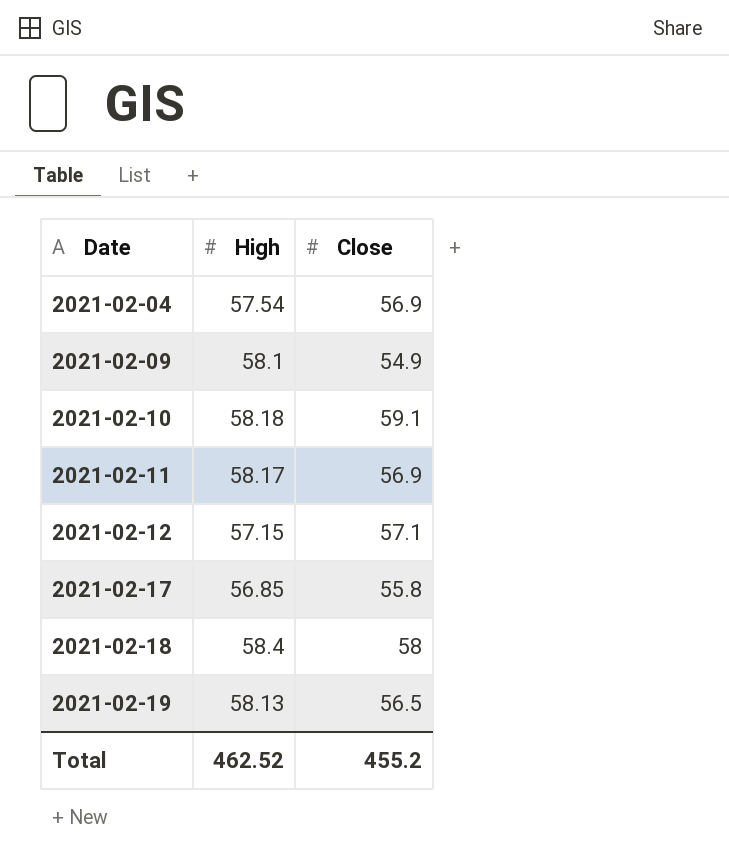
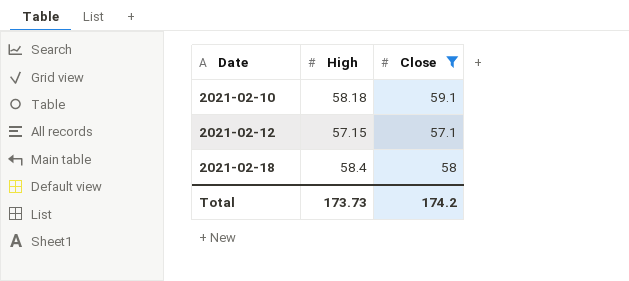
filter: none -> Close >= 57.1
Total | High: 462.52 -> 173.73
Total | Close: 455.2 -> 174.2

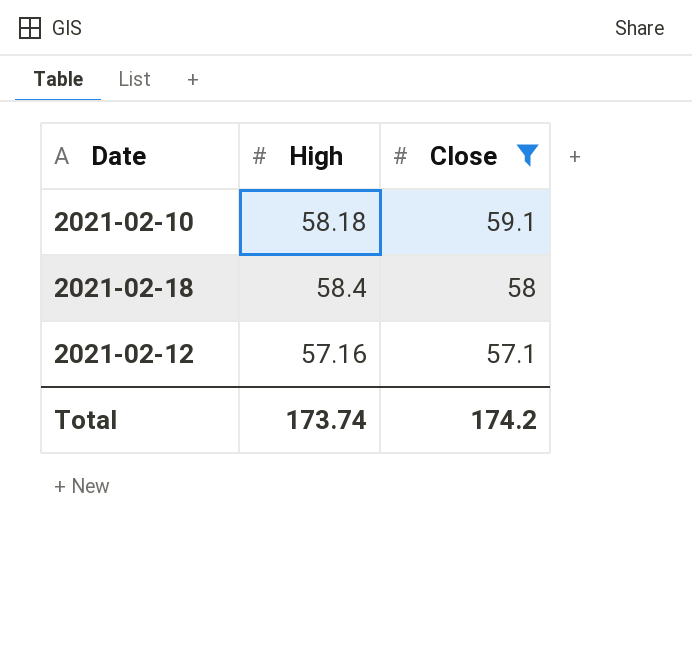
row order: Date ascending -> Close descending
2021-02-12 | High: 57.15 -> 57.16
Total | High: 173.73 -> 173.74

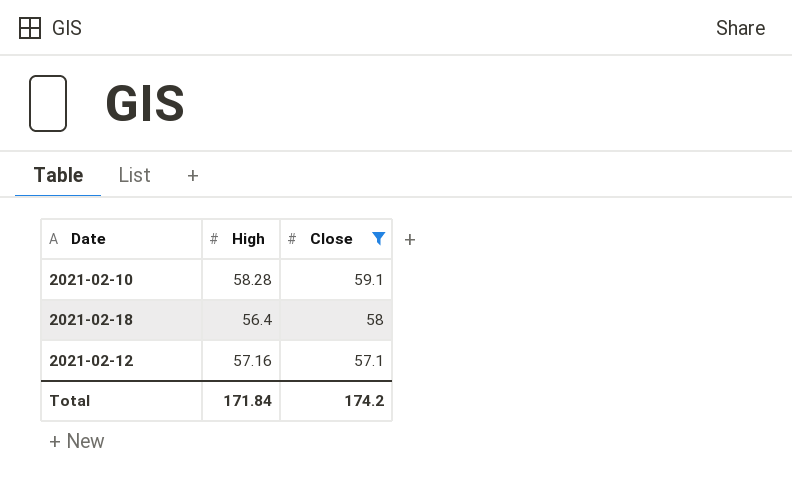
2021-02-10 | High: 58.18 -> 58.28
2021-02-18 | High: 58.4 -> 56.4
Total | High: 173.74 -> 171.84

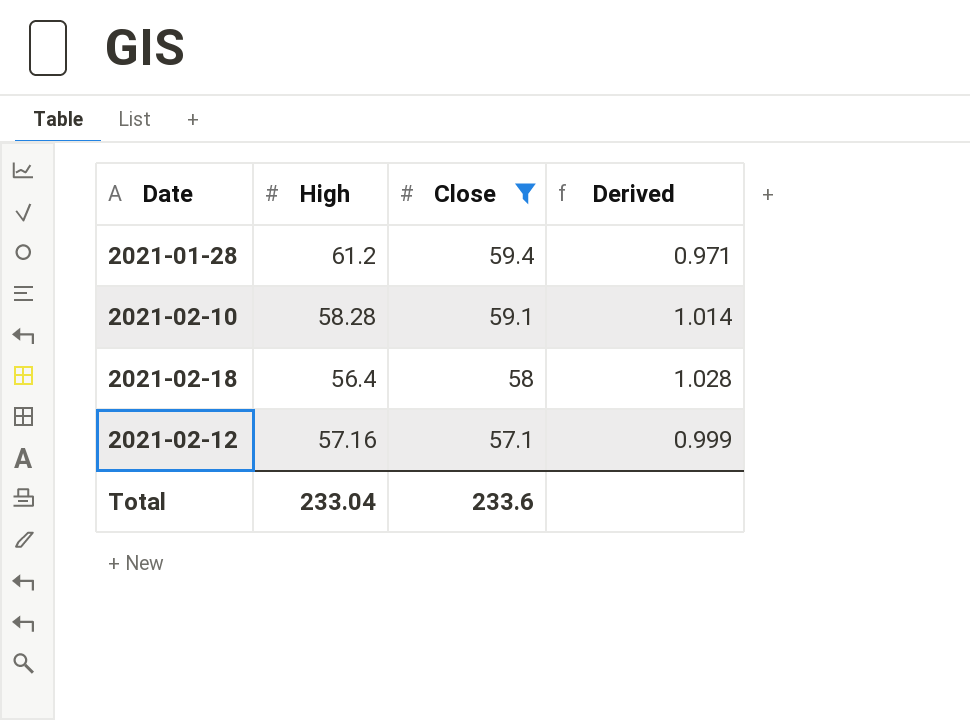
column Derived | formula: none -> [Close] / [High]
row 2021-01-28: none -> 61.2 | 59.4 | 0.971
Total | High: 171.84 -> 233.04
Total | Close: 174.2 -> 233.6

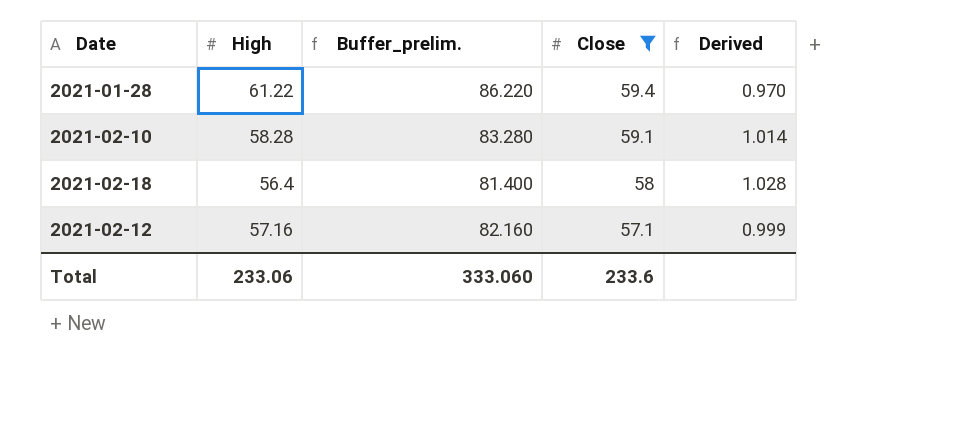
column Buffer_prelim. | formula: none -> [High] + 25
2021-01-28 | High: 61.2 -> 61.22
2021-01-28 | Derived: 0.971 -> 0.970
Total | High: 233.04 -> 233.06

